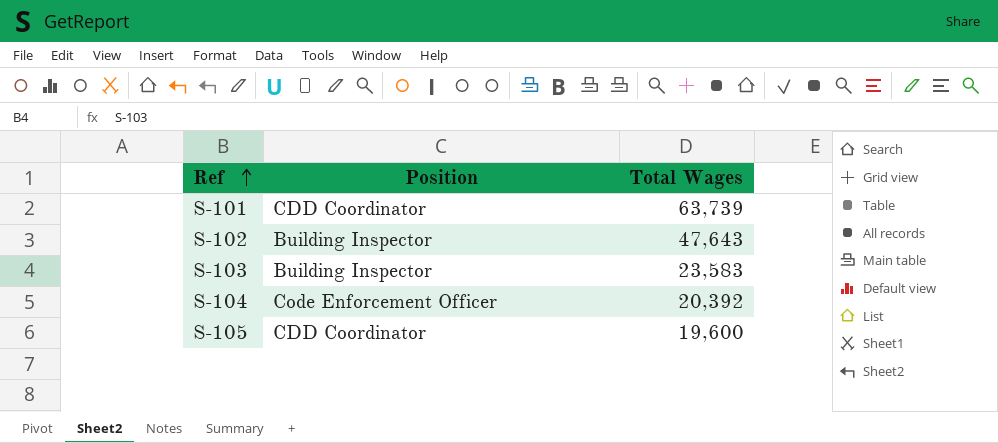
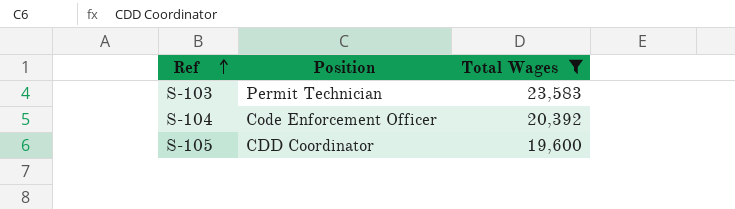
filter: none -> Total Wages <= 23,583
S-103 | Position: Building Inspector -> Permit Technician

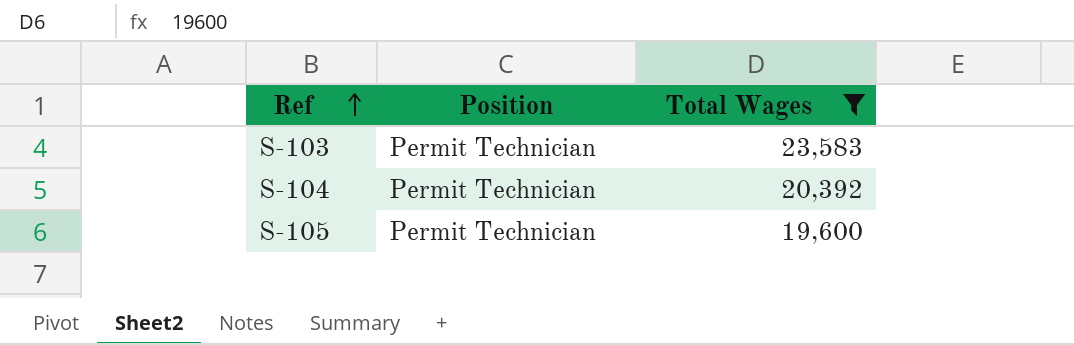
S-104 | Position: Code Enforcement Officer -> Permit Technician
S-105 | Position: CDD Coordinator -> Permit Technician

